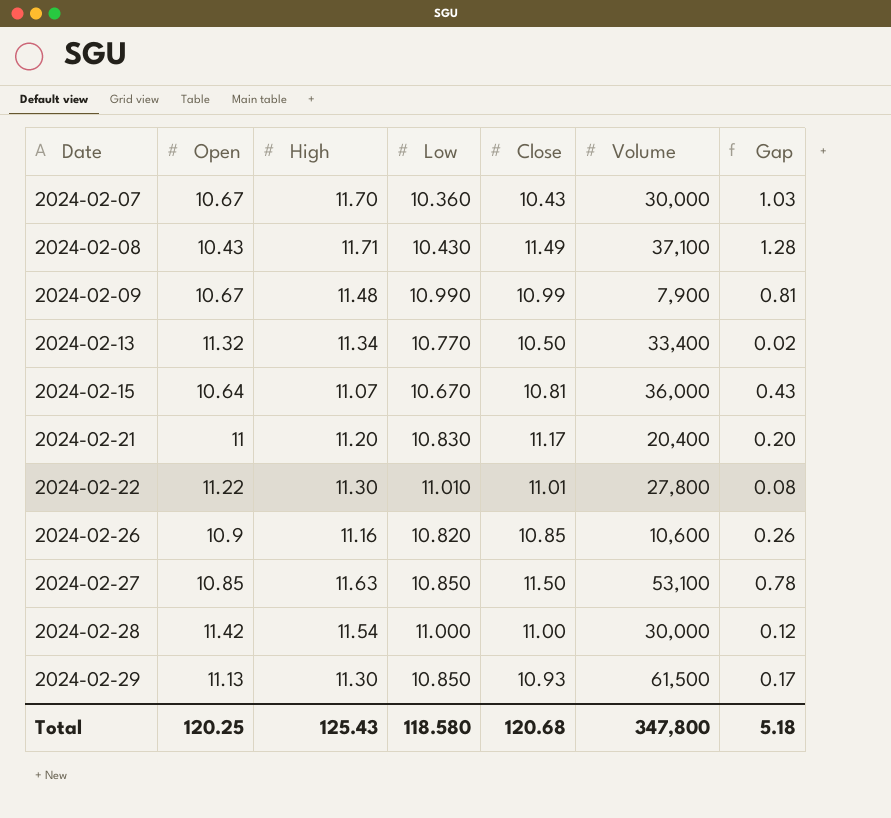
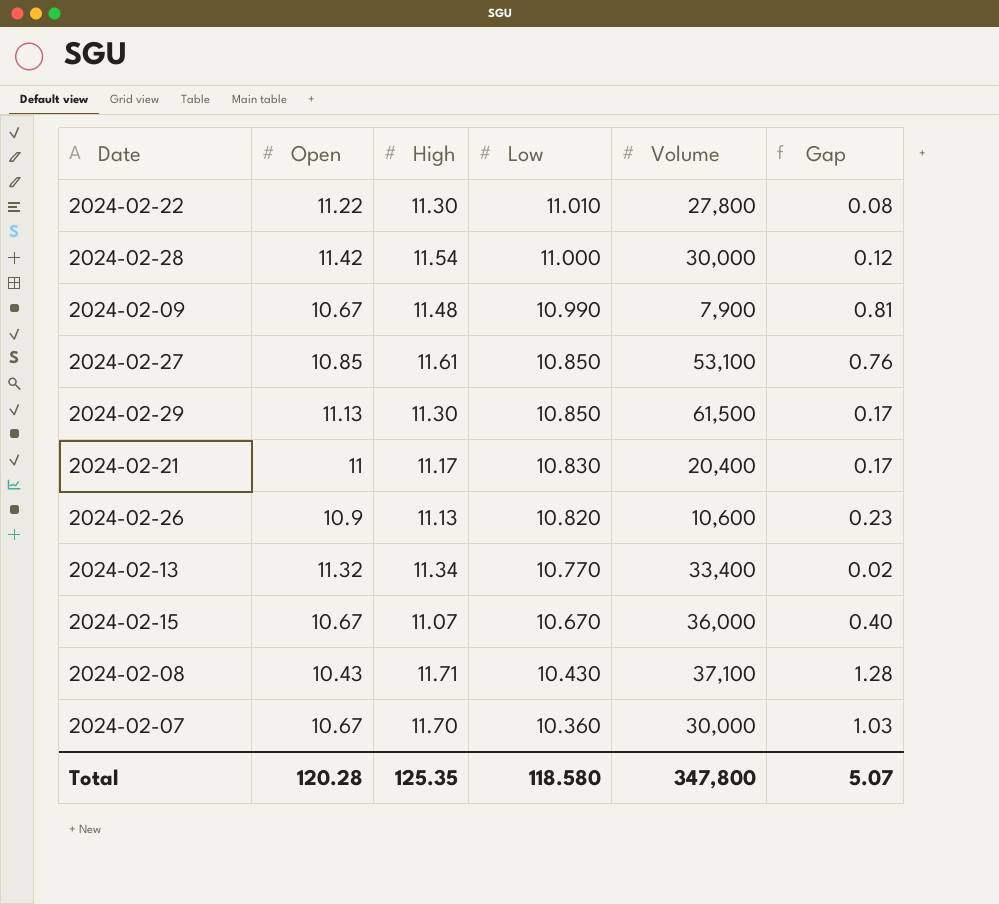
row order: Date ascending -> Low descending
column Close | position: 5 -> none
2024-02-27 | High: 11.63 -> 11.61
2024-02-27 | Gap: 0.78 -> 0.76
2024-02-21 | High: 11.20 -> 11.17
2024-02-21 | Gap: 0.20 -> 0.17
2024-02-26 | High: 11.16 -> 11.13
2024-02-26 | Gap: 0.26 -> 0.23
2024-02-15 | Open: 10.64 -> 10.67
2024-02-15 | Gap: 0.43 -> 0.40
Total | Open: 120.25 -> 120.28
Total | High: 125.43 -> 125.35
Total | Gap: 5.18 -> 5.07

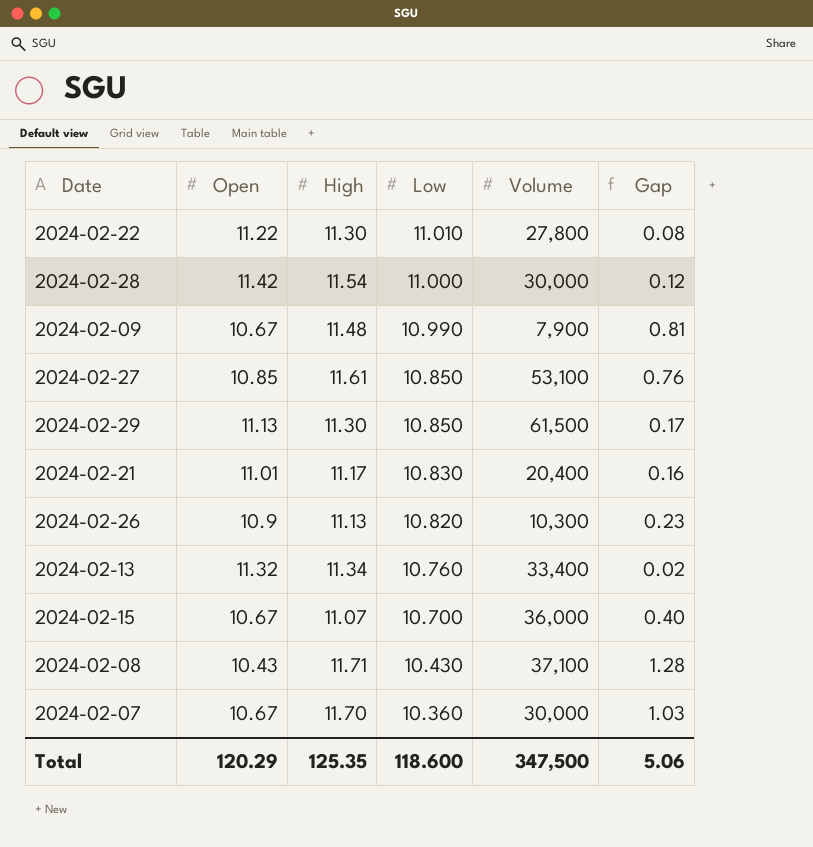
2024-02-21 | Open: 11 -> 11.01
2024-02-21 | Gap: 0.17 -> 0.16
2024-02-26 | Volume: 10,600 -> 10,300
2024-02-13 | Low: 10.770 -> 10.760
2024-02-15 | Low: 10.670 -> 10.700
Total | Open: 120.28 -> 120.29
Total | Low: 118.580 -> 118.600
Total | Volume: 347,800 -> 347,500
Total | Gap: 5.07 -> 5.06

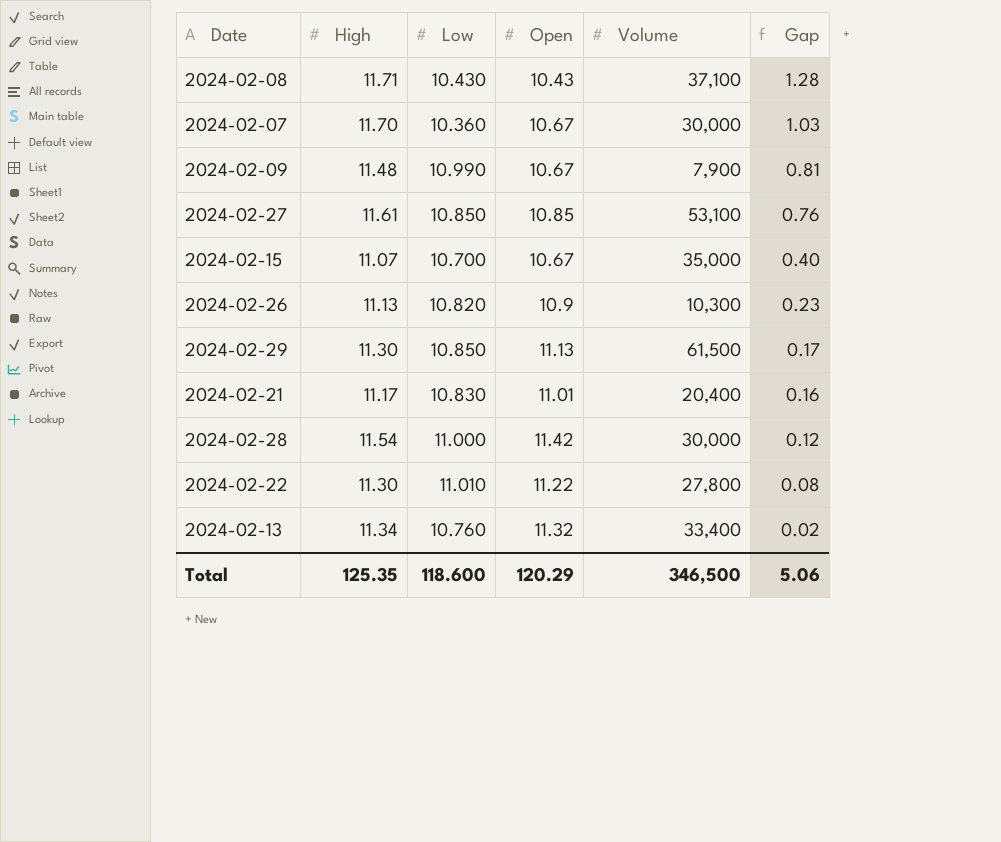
row order: Low descending -> Gap descending
column Open | position: 2 -> 4
2024-02-15 | Volume: 36,000 -> 35,000
Total | Volume: 347,500 -> 346,500

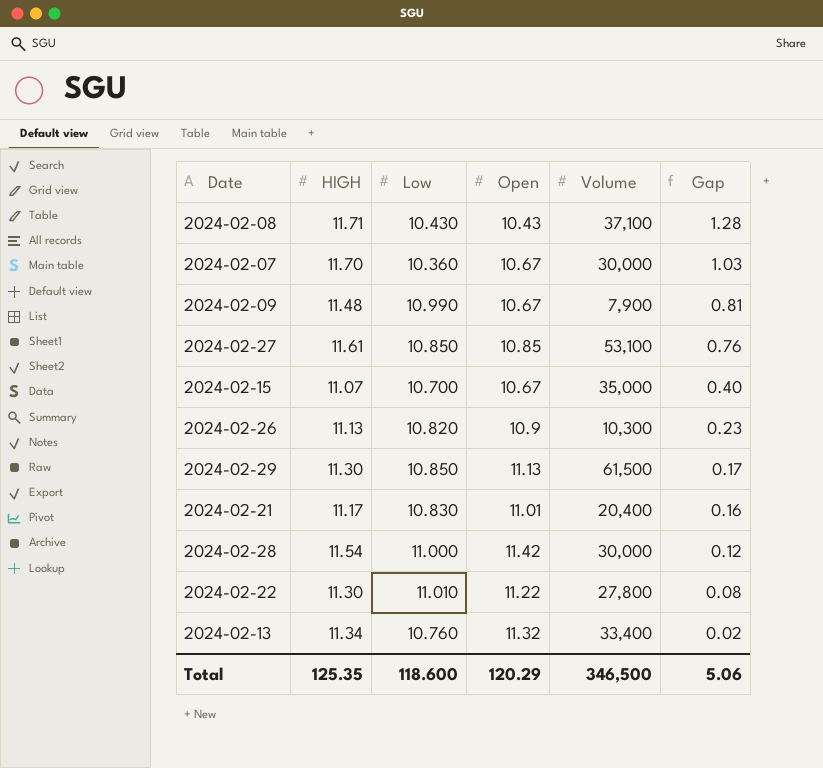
column name: High -> HIGH

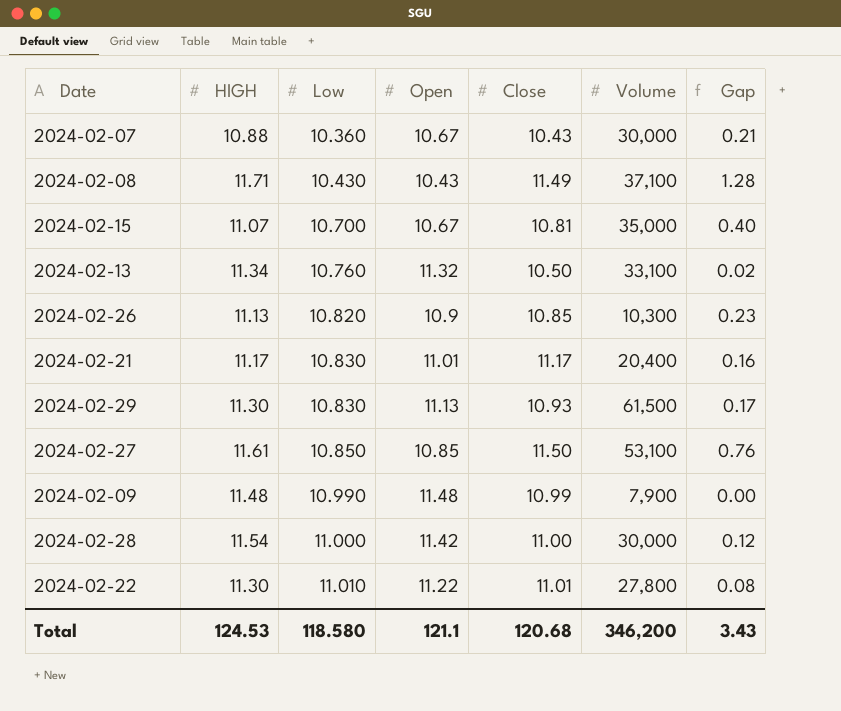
row order: Gap descending -> Low ascending
column Close | position: none -> 5
2024-02-07 | HIGH: 11.70 -> 10.88
2024-02-07 | Gap: 1.03 -> 0.21
2024-02-13 | Volume: 33,400 -> 33,100
2024-02-29 | Low: 10.850 -> 10.830
2024-02-09 | Open: 10.67 -> 11.48
2024-02-09 | Gap: 0.81 -> 0.00
Total | HIGH: 125.35 -> 124.53
Total | Low: 118.600 -> 118.580
Total | Open: 120.29 -> 121.1
Total | Volume: 346,500 -> 346,200
Total | Gap: 5.06 -> 3.43

